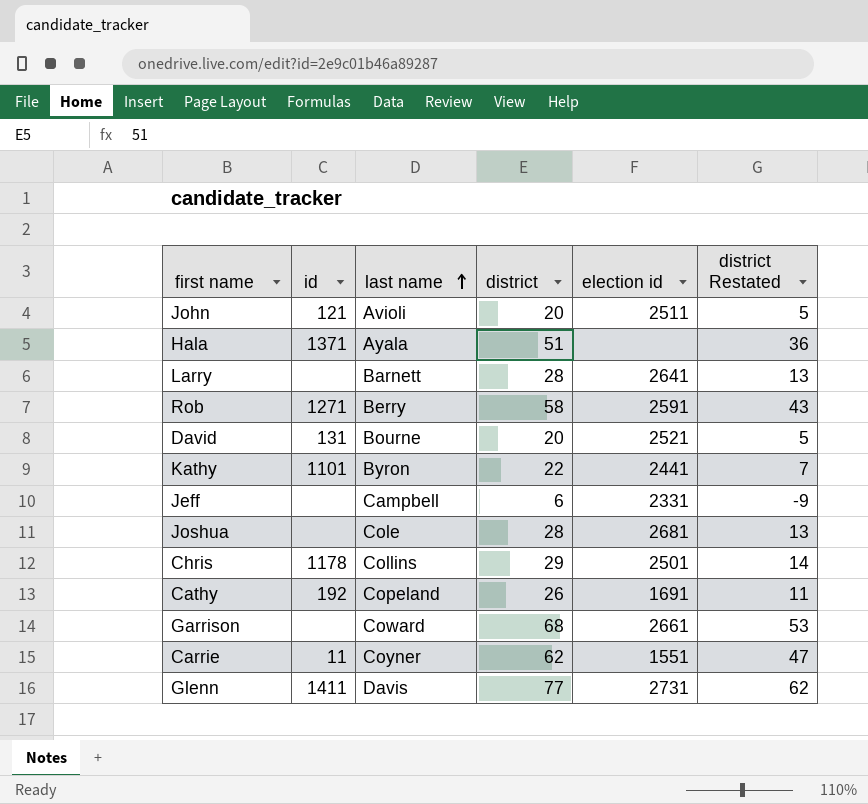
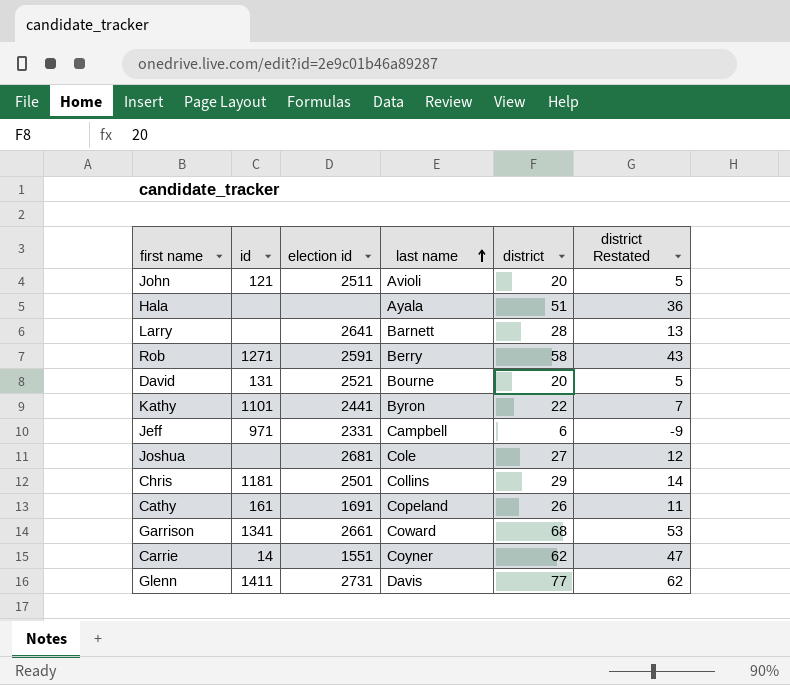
column election id | position: 5 -> 3
Hala | id: 1371 -> none
Jeff | id: none -> 971
Joshua | district: 28 -> 27
Joshua | district Restated: 13 -> 12
Chris | id: 1178 -> 1181
Cathy | id: 192 -> 161
Garrison | id: none -> 1341
Carrie | id: 11 -> 14

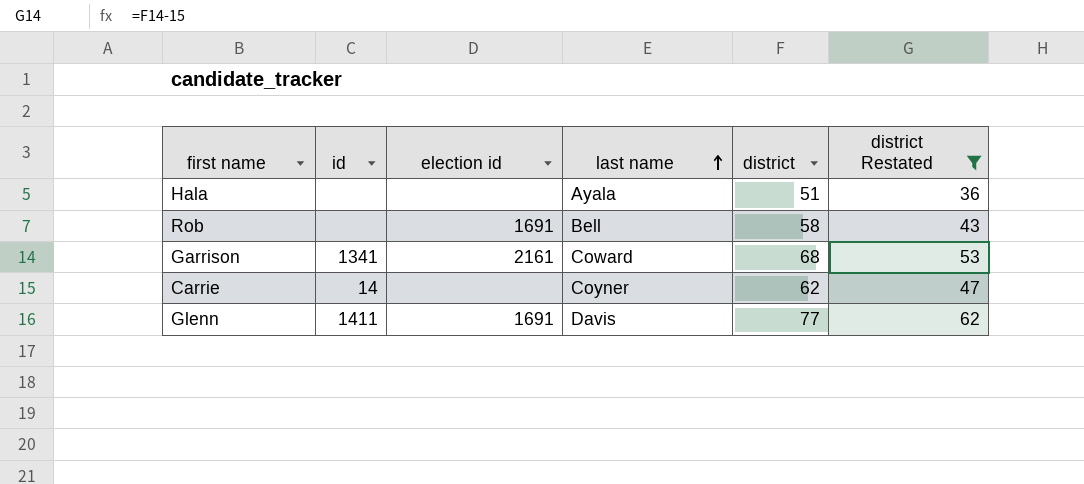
filter: none -> district Restated >= 36
Rob | id: 1271 -> none
Rob | election id: 2591 -> 1691
Rob | last name: Berry -> Bell
Garrison | election id: 2661 -> 2161
Carrie | election id: 1551 -> none
Glenn | election id: 2731 -> 1691

